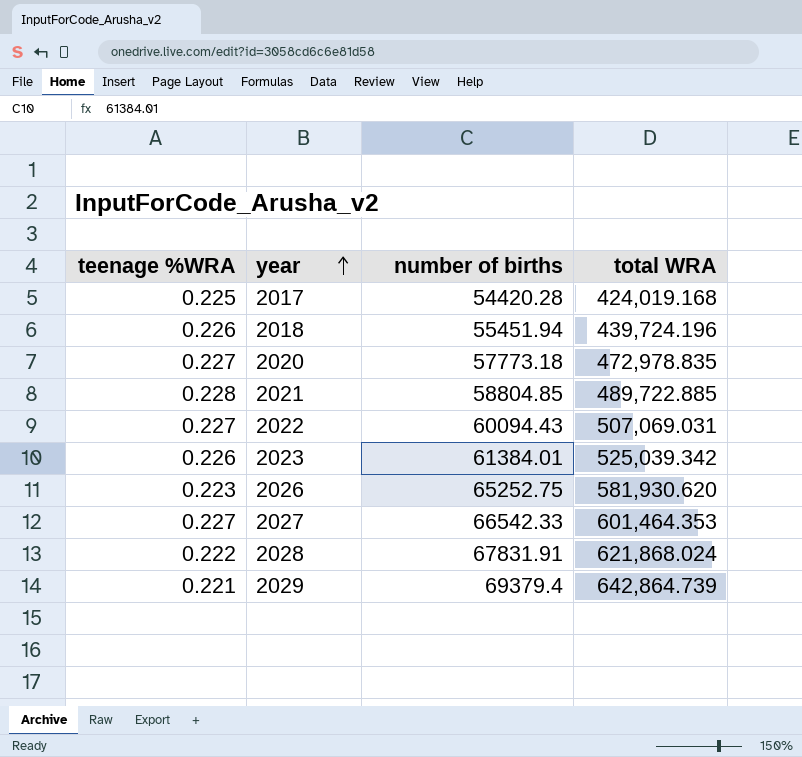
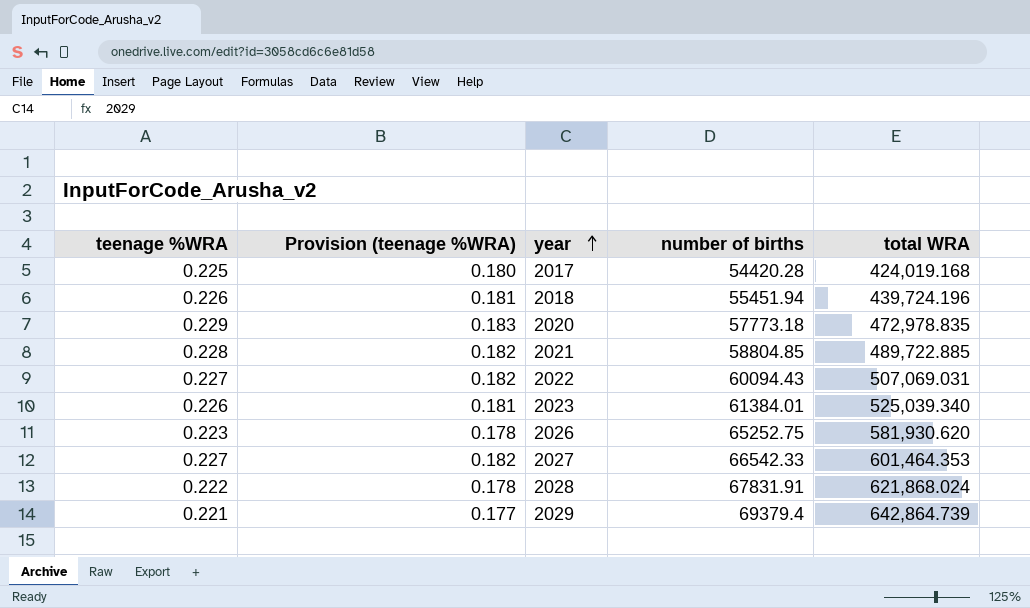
column Provision (teenage %WRA) | formula: none -> [teenage %WRA] * 0.8
2020 | teenage %WRA: 0.227 -> 0.229
2023 | total WRA: 525,039.342 -> 525,039.340

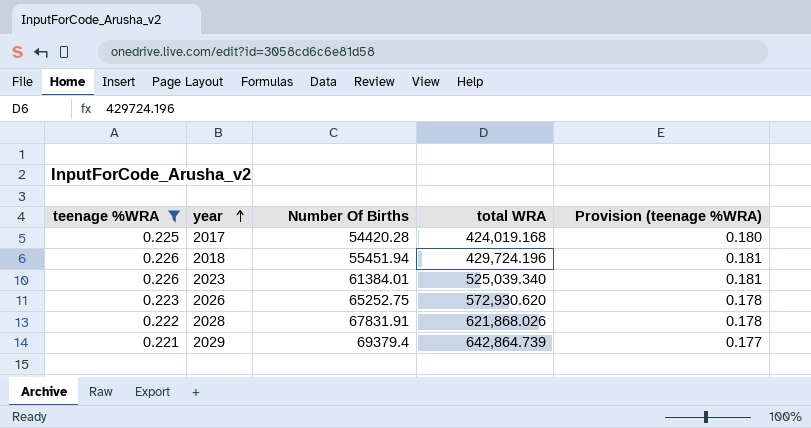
filter: none -> teenage %WRA <= 0.226
column name: number of births -> Number Of Births
column Provision (teenage %WRA) | position: 2 -> 5
2018 | total WRA: 439,724.196 -> 429,724.196
2026 | total WRA: 581,930.620 -> 572,930.620
2028 | total WRA: 621,868.024 -> 621,868.026

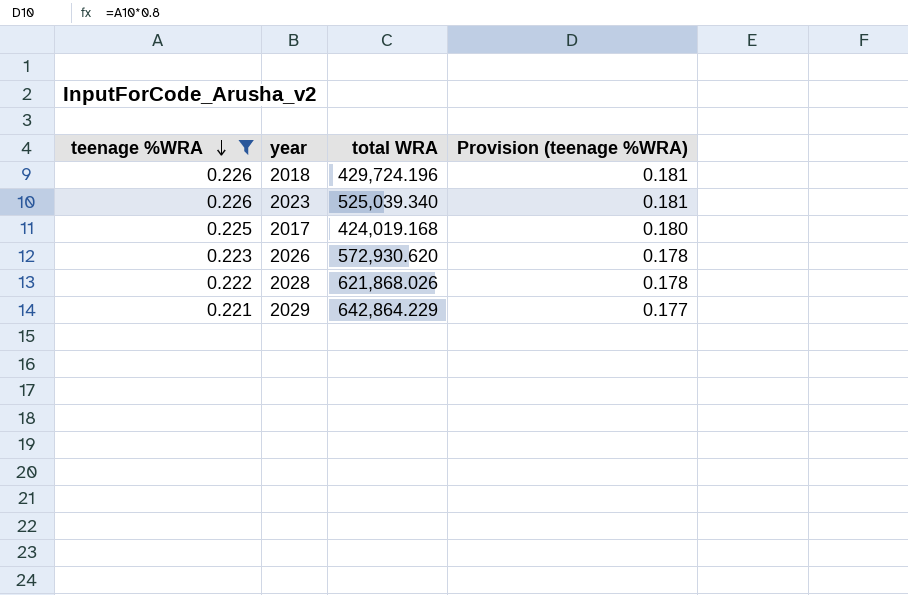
row order: year ascending -> teenage %WRA descending
column Number Of Births | position: 3 -> none
2029 | total WRA: 642,864.739 -> 642,864.229

